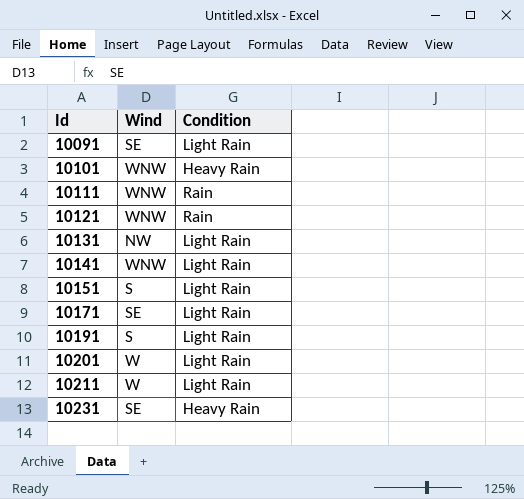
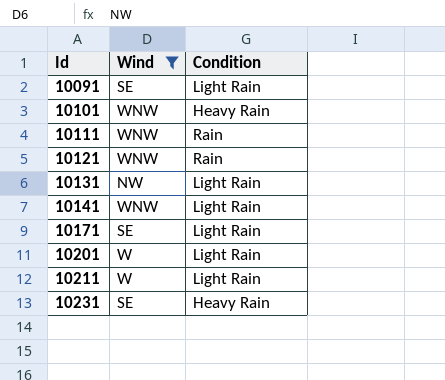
filter: none -> Wind != S

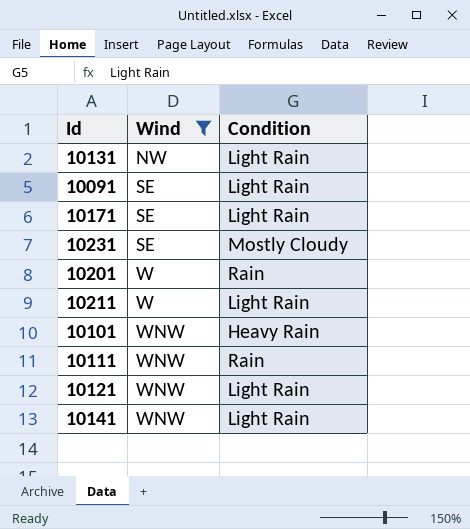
row order: Id ascending -> Wind ascending
10231 | Condition: Heavy Rain -> Mostly Cloudy
10201 | Condition: Light Rain -> Rain
10121 | Condition: Rain -> Light Rain

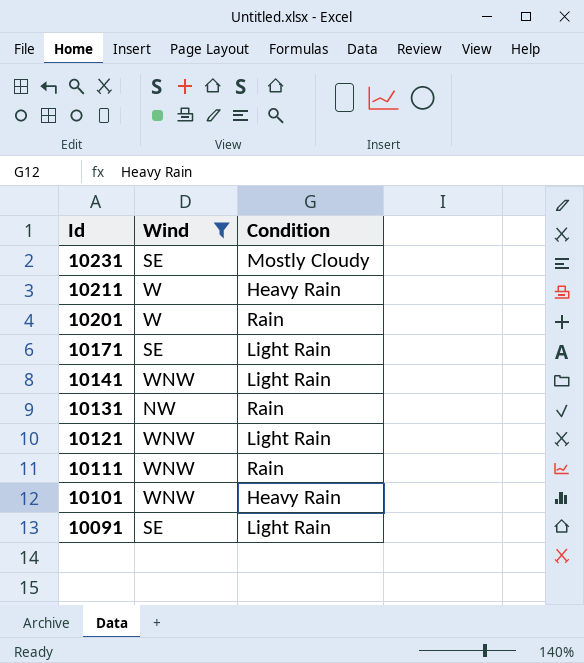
row order: Wind ascending -> Id descending
10211 | Condition: Light Rain -> Heavy Rain
10131 | Condition: Light Rain -> Rain

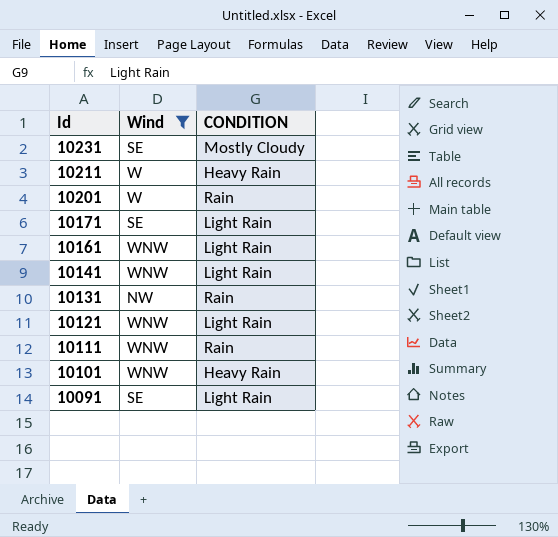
column name: Condition -> CONDITION
row 10161: none -> WNW | Light Rain

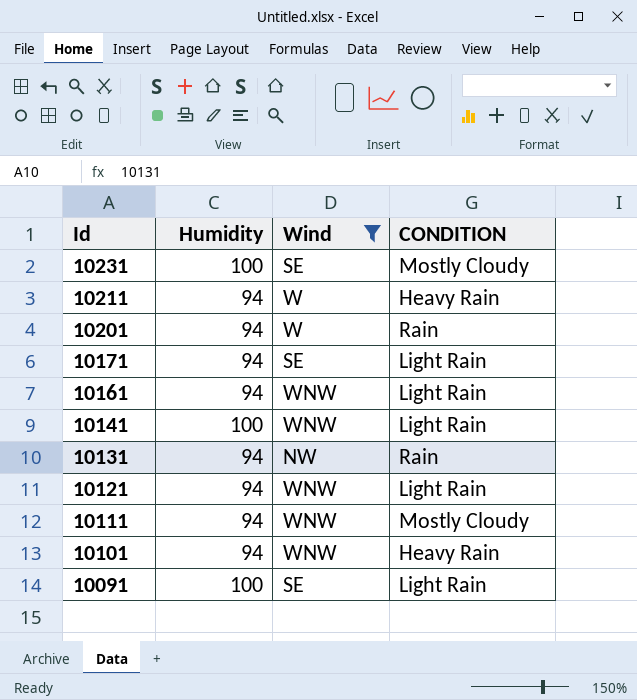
column Humidity | position: none -> 2
10111 | CONDITION: Rain -> Mostly Cloudy

